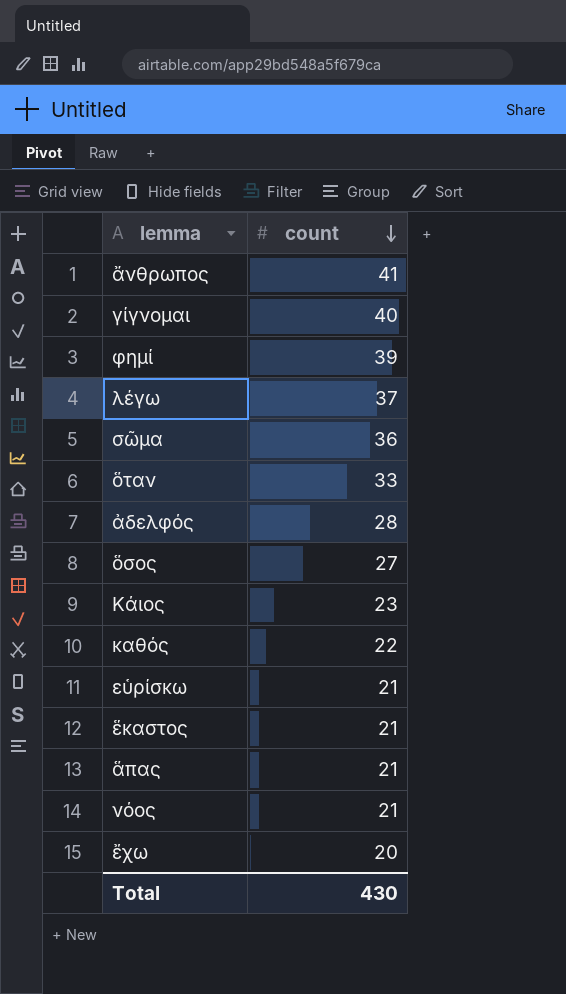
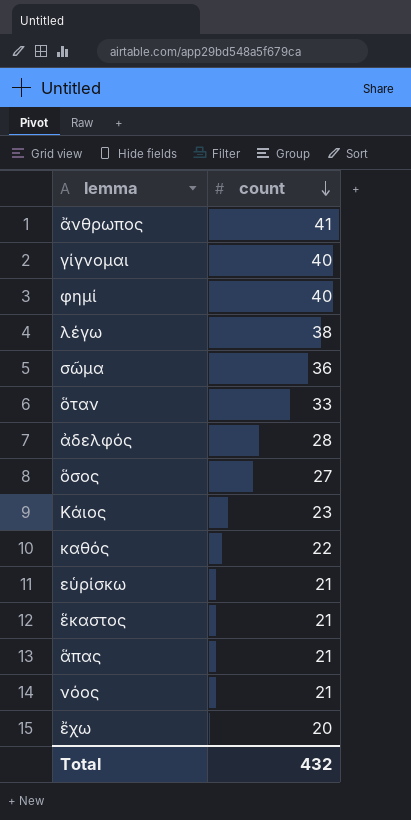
φημί | count: 39 -> 40
λέγω | count: 37 -> 38
Total | count: 430 -> 432

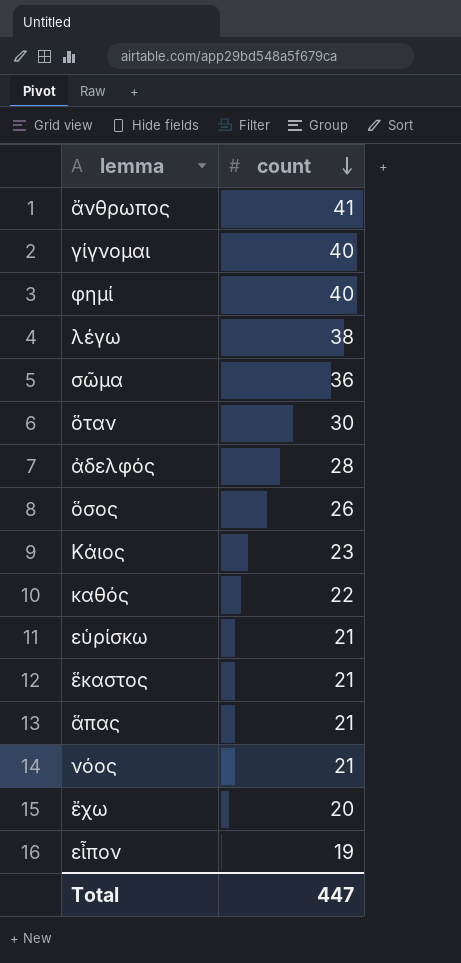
ὅταν | count: 33 -> 30
ὅσος | count: 27 -> 26
row εἶπον: none -> 19
Total | count: 432 -> 447

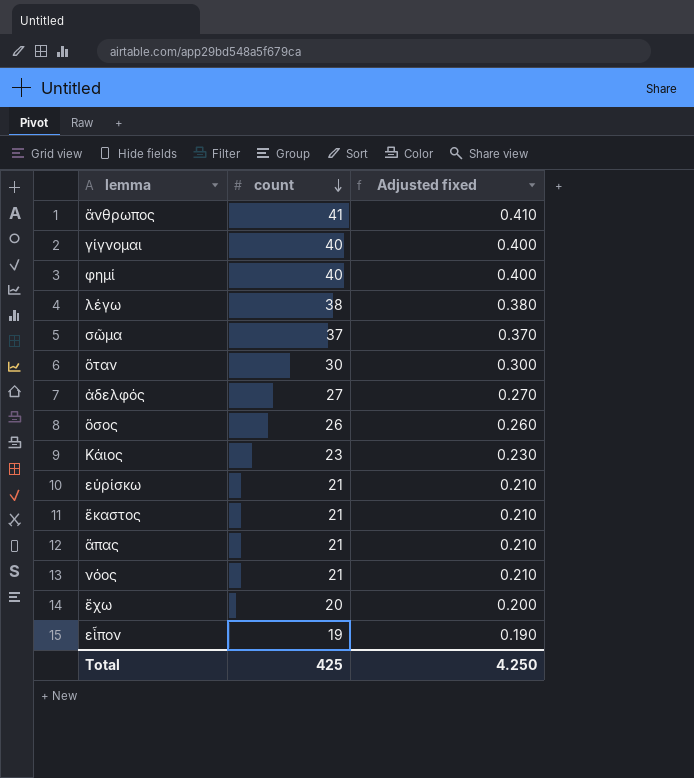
column Adjusted fixed | formula: none -> [count] * 0.01
row καθός: 22 -> none
σῶμα | count: 36 -> 37
ἀδελφός | count: 28 -> 27
Total | count: 447 -> 425

